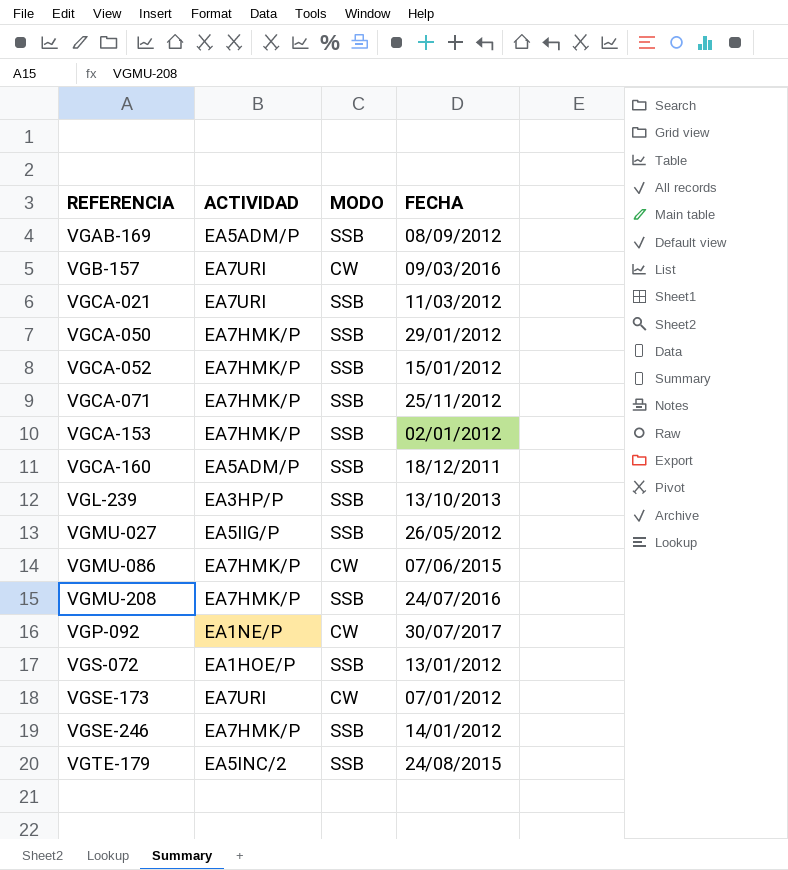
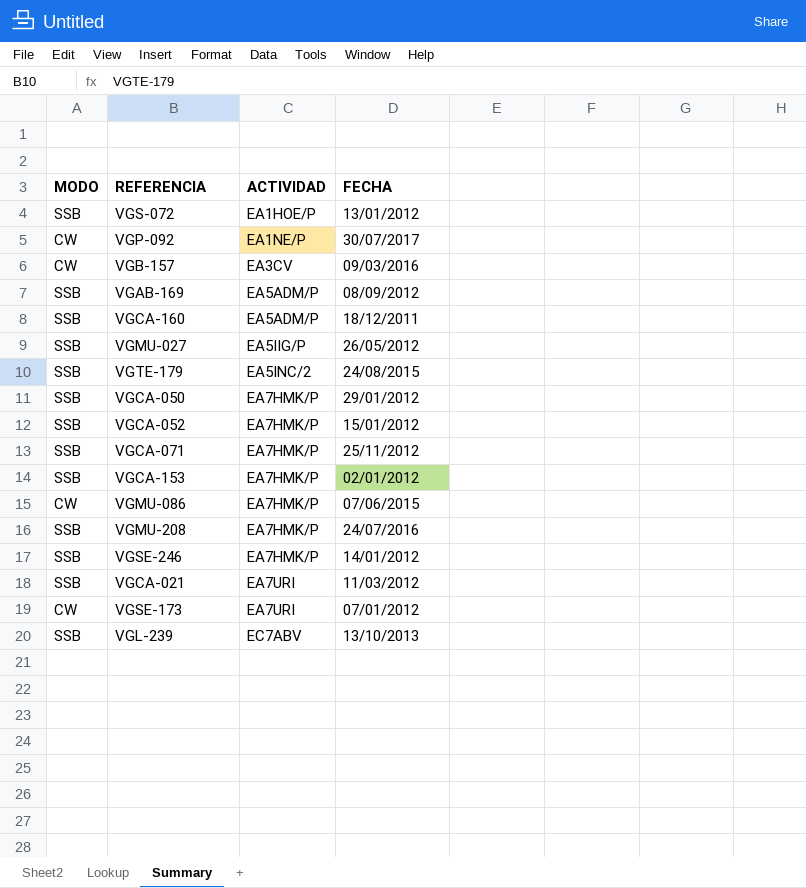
row order: REFERENCIA ascending -> ACTIVIDAD ascending
column MODO | position: 3 -> 1
VGB-157 | ACTIVIDAD: EA7URI -> EA3CV
VGL-239 | ACTIVIDAD: EA3HP/P -> EC7ABV

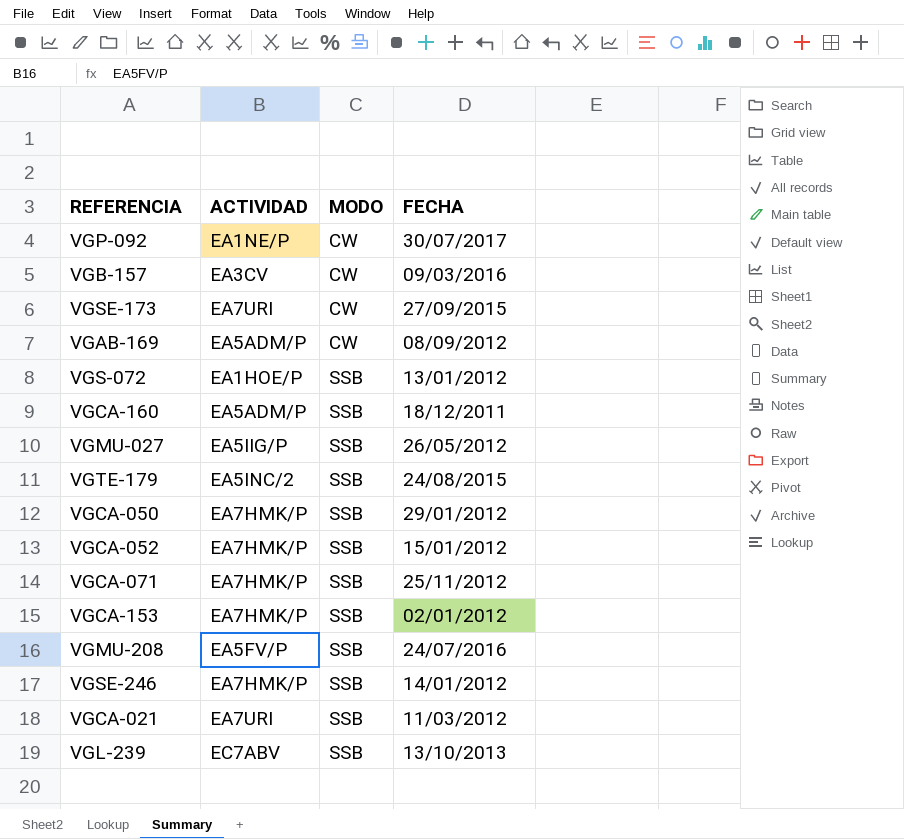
row order: ACTIVIDAD ascending -> MODO ascending
column MODO | position: 1 -> 3
row VGMU-086: CW | EA7HMK/P | 07/06/2015 -> none
VGSE-173 | FECHA: 07/01/2012 -> 27/09/2015
VGAB-169 | MODO: SSB -> CW
VGMU-208 | ACTIVIDAD: EA7HMK/P -> EA5FV/P

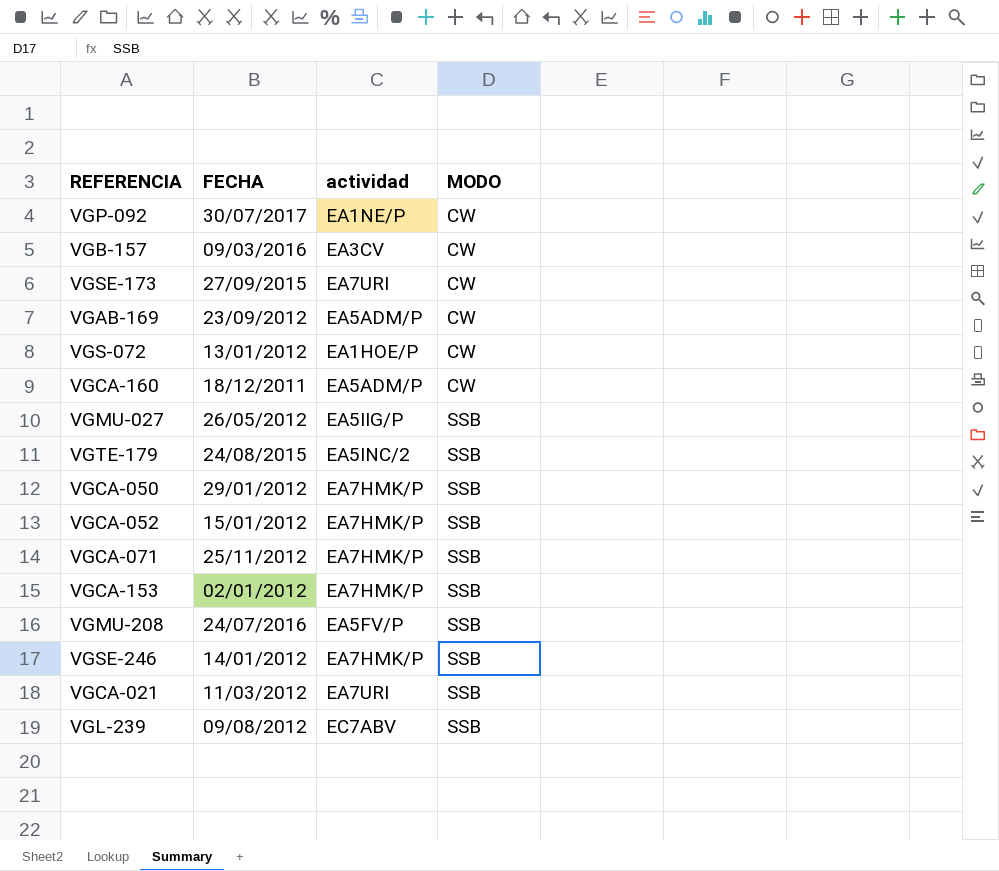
column FECHA | position: 4 -> 2
column name: ACTIVIDAD -> actividad
VGAB-169 | FECHA: 08/09/2012 -> 23/09/2012
VGS-072 | MODO: SSB -> CW
VGCA-160 | MODO: SSB -> CW
VGL-239 | FECHA: 13/10/2013 -> 09/08/2012

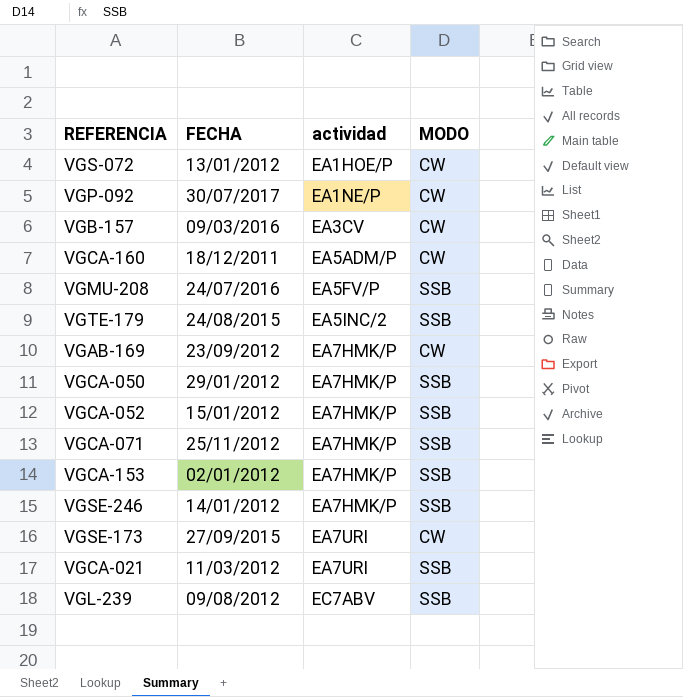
row order: MODO ascending -> actividad ascending
row VGMU-027: 26/05/2012 | EA5IIG/P | SSB -> none
VGAB-169 | actividad: EA5ADM/P -> EA7HMK/P

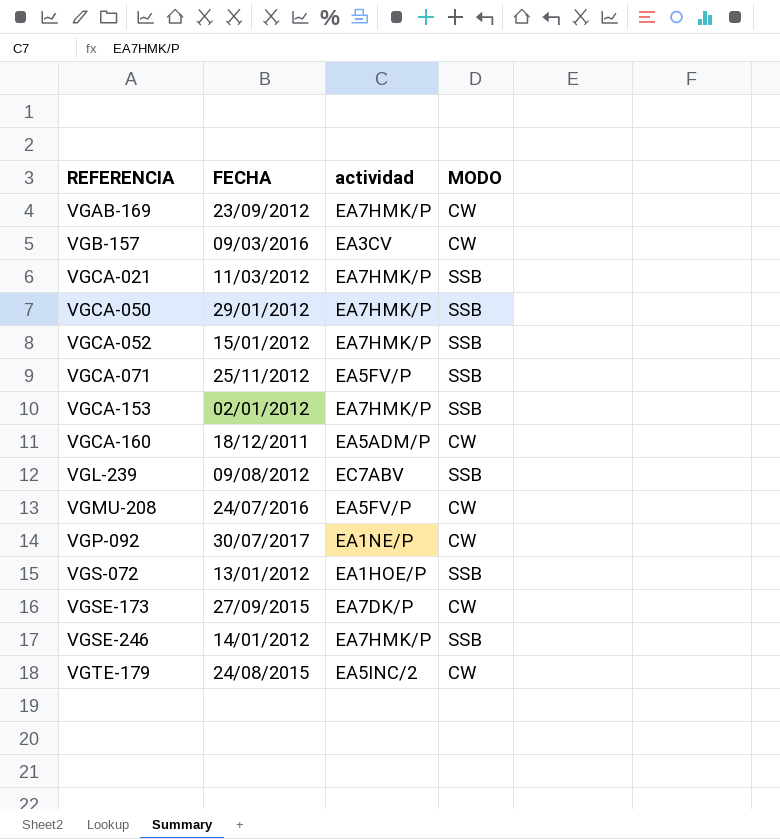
row order: actividad ascending -> REFERENCIA ascending
VGCA-021 | actividad: EA7URI -> EA7HMK/P
VGCA-071 | actividad: EA7HMK/P -> EA5FV/P
VGMU-208 | MODO: SSB -> CW
VGS-072 | MODO: CW -> SSB
VGSE-173 | actividad: EA7URI -> EA7DK/P
VGTE-179 | MODO: SSB -> CW

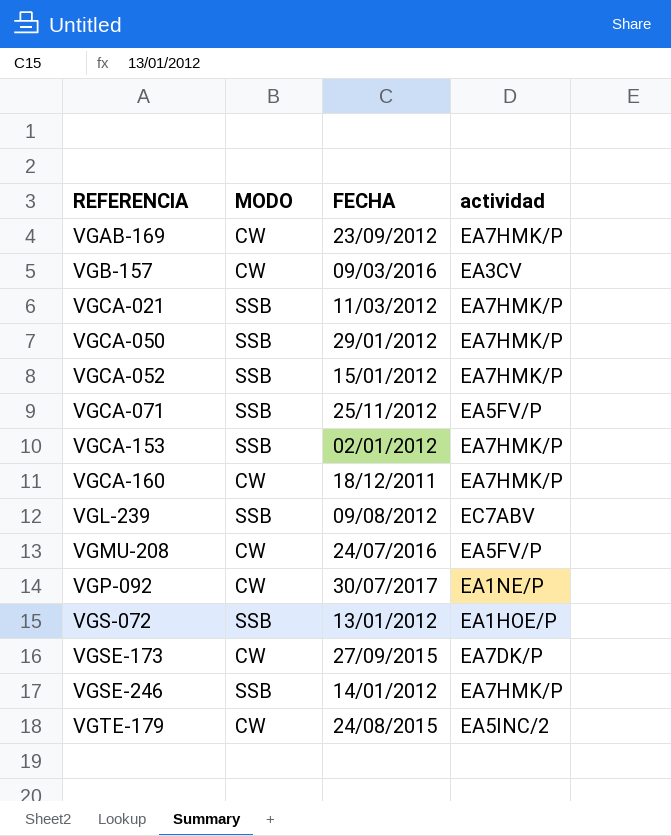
column MODO | position: 4 -> 2
VGCA-160 | actividad: EA5ADM/P -> EA7HMK/P

